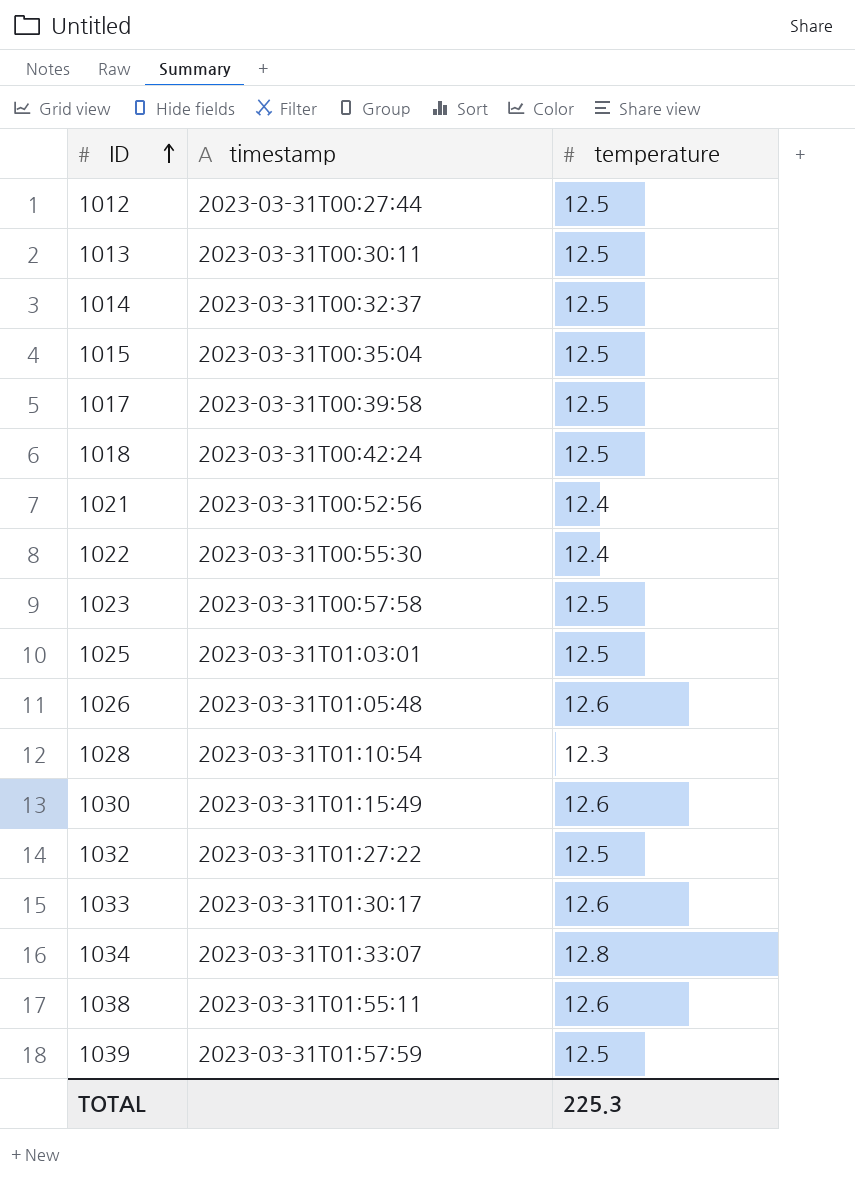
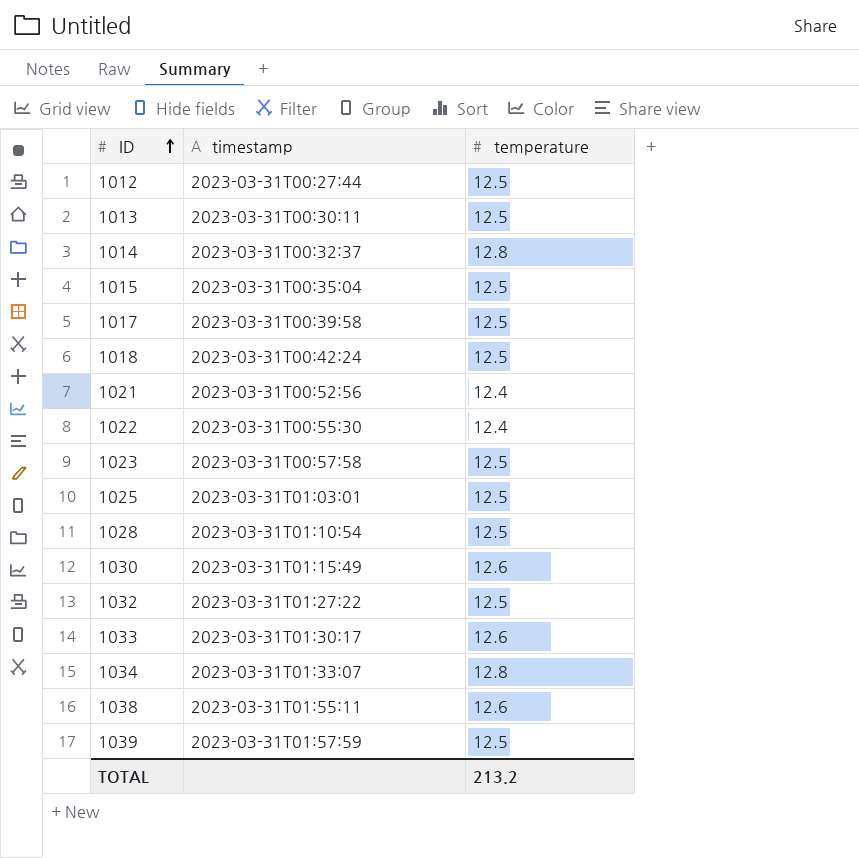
row 1026: 2023-03-31T01:05:48 | 12.6 -> none
1014 | temperature: 12.5 -> 12.8
1028 | temperature: 12.3 -> 12.5
TOTAL | temperature: 225.3 -> 213.2

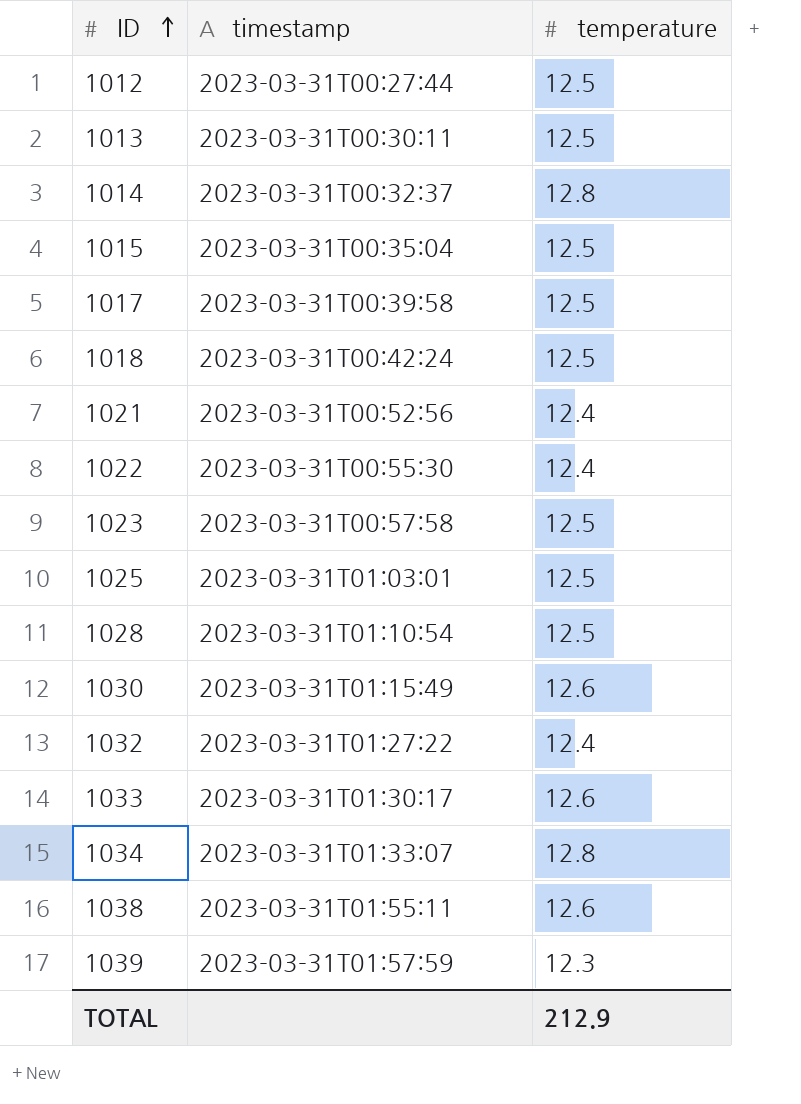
1032 | temperature: 12.5 -> 12.4
1039 | temperature: 12.5 -> 12.3
TOTAL | temperature: 213.2 -> 212.9

